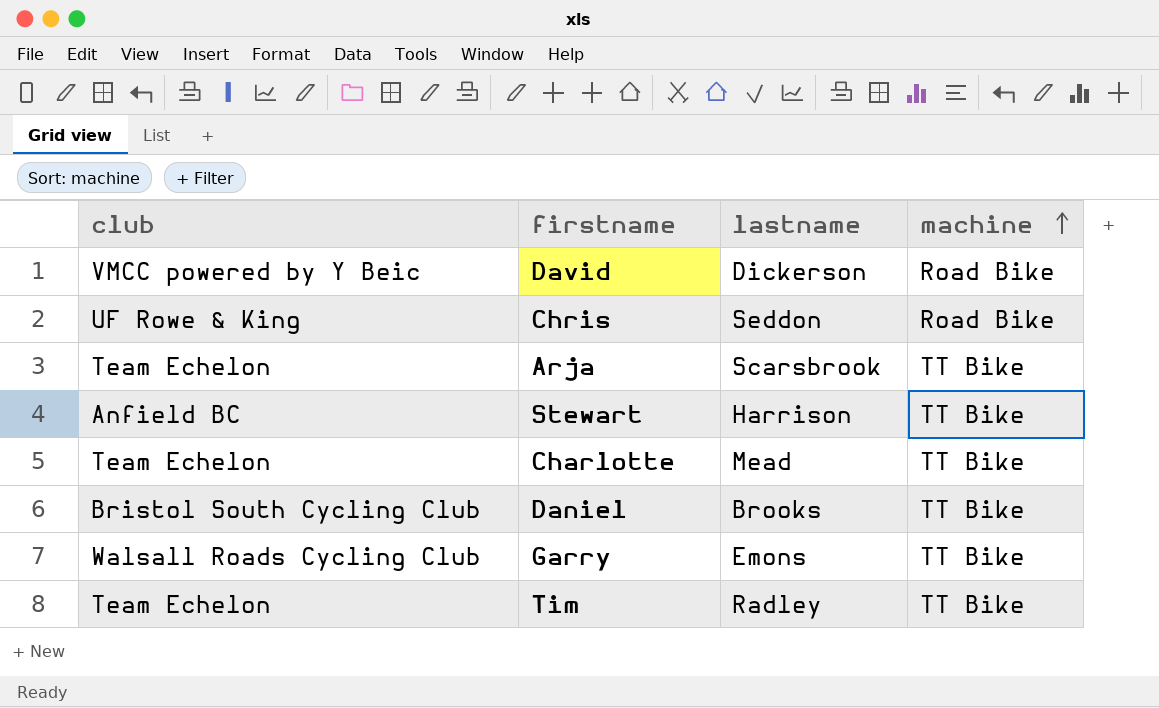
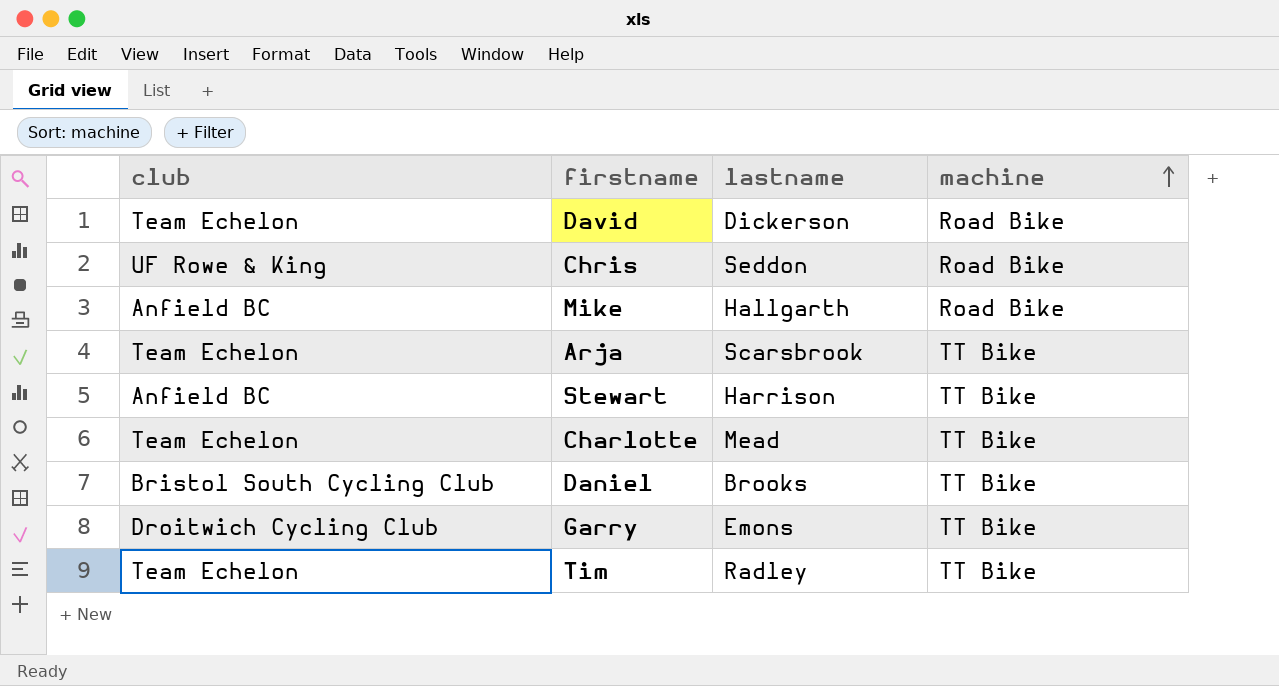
David | club: VMCC powered by Y Beic -> Team Echelon
row Mike: none -> Anfield BC | Hallgarth | Road Bike
Garry | club: Walsall Roads Cycling Club -> Droitwich Cycling Club

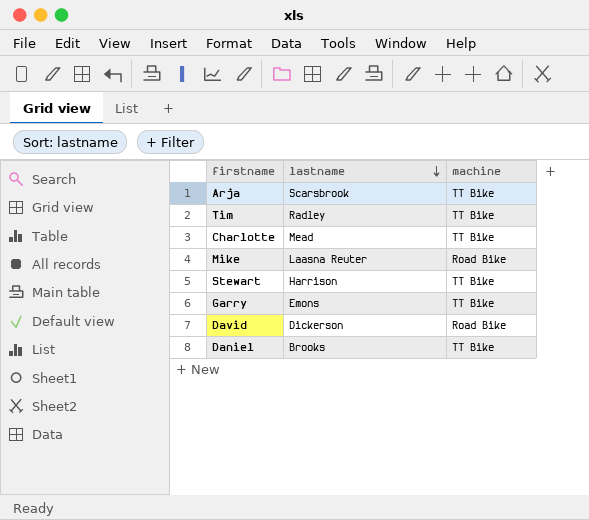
row order: machine ascending -> lastname descending
column club | position: 1 -> none
row Chris: UF Rowe & King | Seddon | Road Bike -> none
Mike | lastname: Hallgarth -> Laasna Reuter

